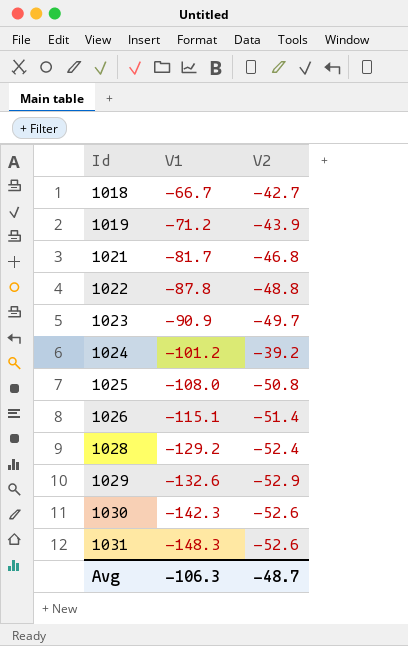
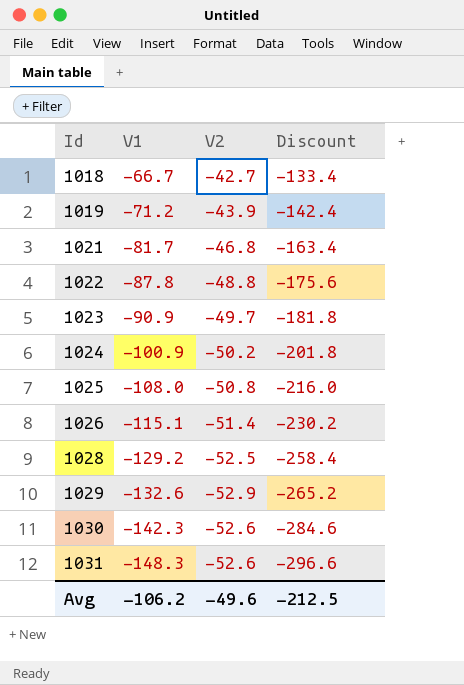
column Discount | formula: none -> [V1] * 2
1024 | V1: -101.2 -> -100.9
1024 | V2: -39.2 -> -50.2
1028 | V2: -52.4 -> -52.5
Avg | V1: -106.3 -> -106.2
Avg | V2: -48.7 -> -49.6

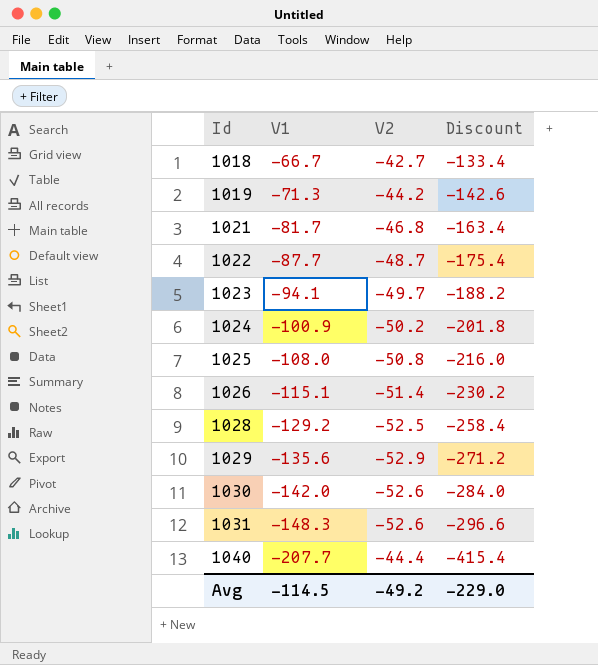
1019 | V1: -71.2 -> -71.3
1019 | V2: -43.9 -> -44.2
1019 | Discount: -142.4 -> -142.6
1022 | V1: -87.8 -> -87.7
1022 | V2: -48.8 -> -48.7
1022 | Discount: -175.6 -> -175.4
1023 | V1: -90.9 -> -94.1
1023 | Discount: -181.8 -> -188.2
1029 | V1: -132.6 -> -135.6
1029 | Discount: -265.2 -> -271.2
1030 | V1: -142.3 -> -142.0
1030 | Discount: -284.6 -> -284.0
row 1040: none -> -207.7 | -44.4 | -415.4
Avg | V1: -106.2 -> -114.5
Avg | V2: -49.6 -> -49.2
Avg | Discount: -212.5 -> -229.0

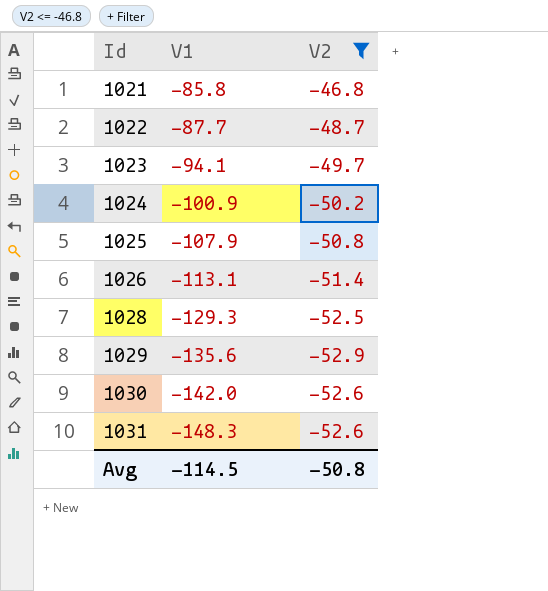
filter: none -> V2 <= -46.8
column Discount | formula: [V1] * 2 -> none
1021 | V1: -81.7 -> -85.8
1025 | V1: -108.0 -> -107.9
1026 | V1: -115.1 -> -113.1
1028 | V1: -129.2 -> -129.3
Avg | V2: -49.2 -> -50.8

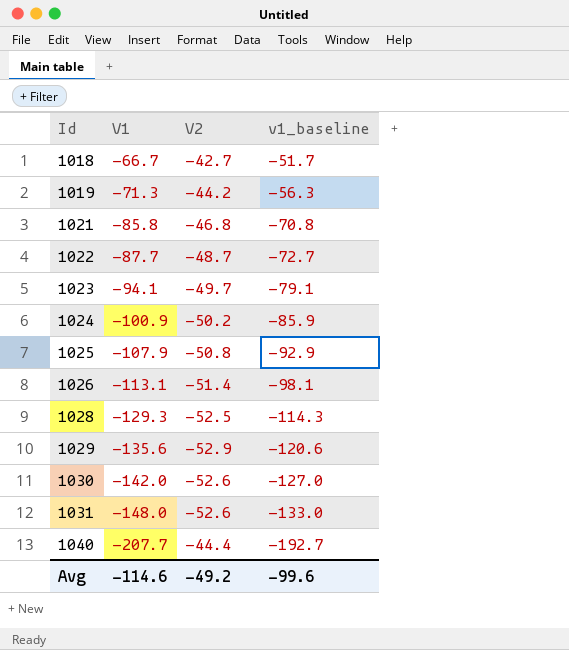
filter: V2 <= -46.8 -> none
column v1_baseline | formula: none -> [V1] + 15
1031 | V1: -148.3 -> -148.0
Avg | V1: -114.5 -> -114.6
Avg | V2: -50.8 -> -49.2

